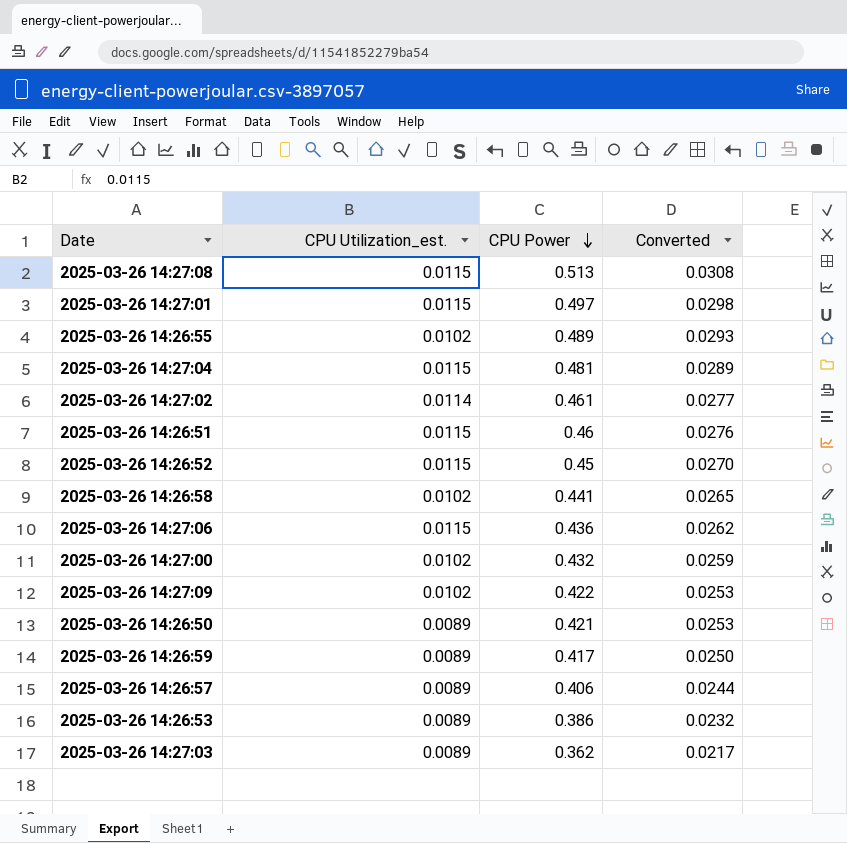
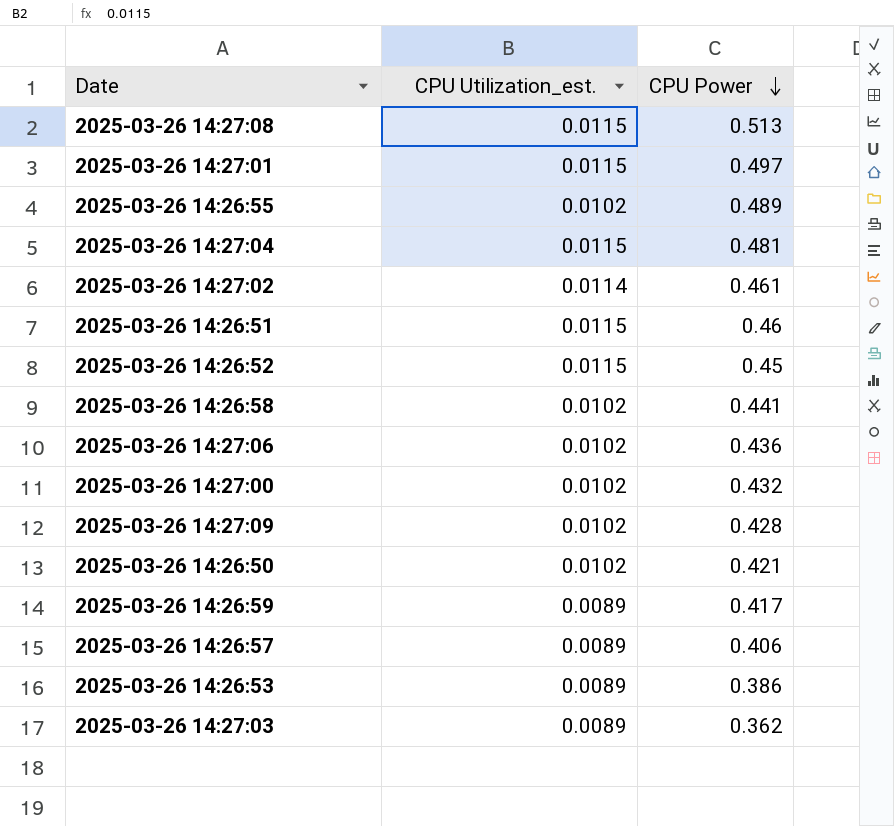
column Converted | formula: [CPU Power] * 0.06 -> none
2025-03-26 14:27:06 | CPU Utilization_est.: 0.0115 -> 0.0102
2025-03-26 14:27:09 | CPU Power: 0.422 -> 0.428
2025-03-26 14:26:50 | CPU Utilization_est.: 0.0089 -> 0.0102

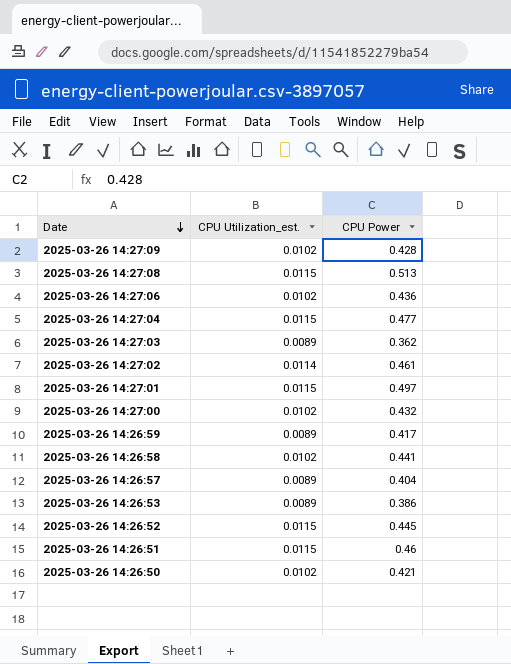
row order: CPU Power descending -> Date descending
row 2025-03-26 14:26:55: 0.0102 | 0.489 -> none
2025-03-26 14:27:04 | CPU Power: 0.481 -> 0.477
2025-03-26 14:26:57 | CPU Power: 0.406 -> 0.404
2025-03-26 14:26:52 | CPU Power: 0.45 -> 0.445

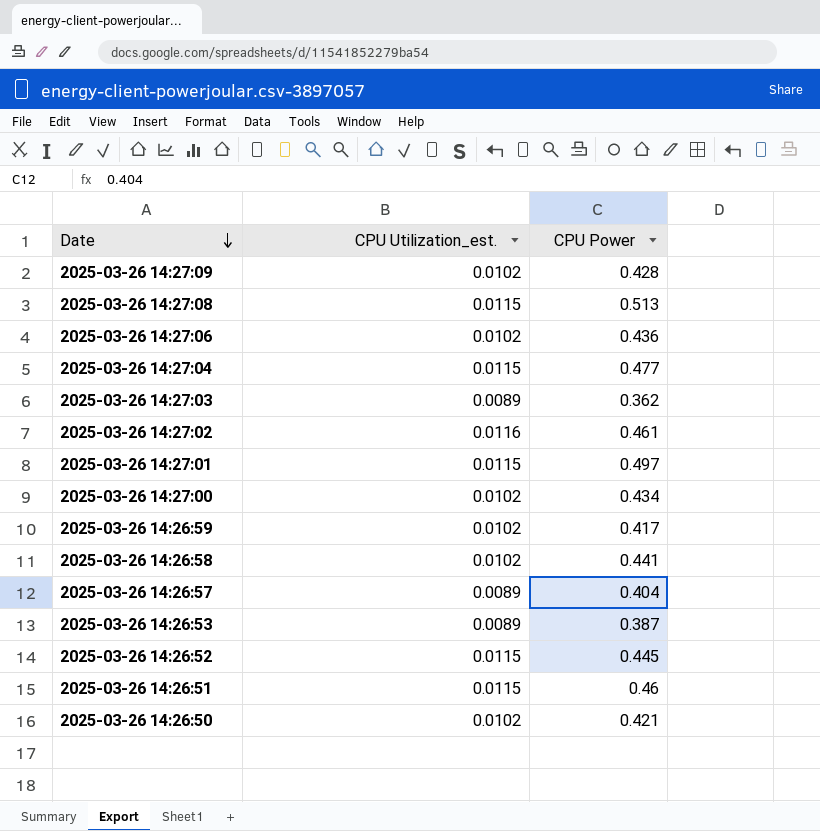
2025-03-26 14:27:02 | CPU Utilization_est.: 0.0114 -> 0.0116
2025-03-26 14:27:00 | CPU Power: 0.432 -> 0.434
2025-03-26 14:26:59 | CPU Utilization_est.: 0.0089 -> 0.0102
2025-03-26 14:26:53 | CPU Power: 0.386 -> 0.387

